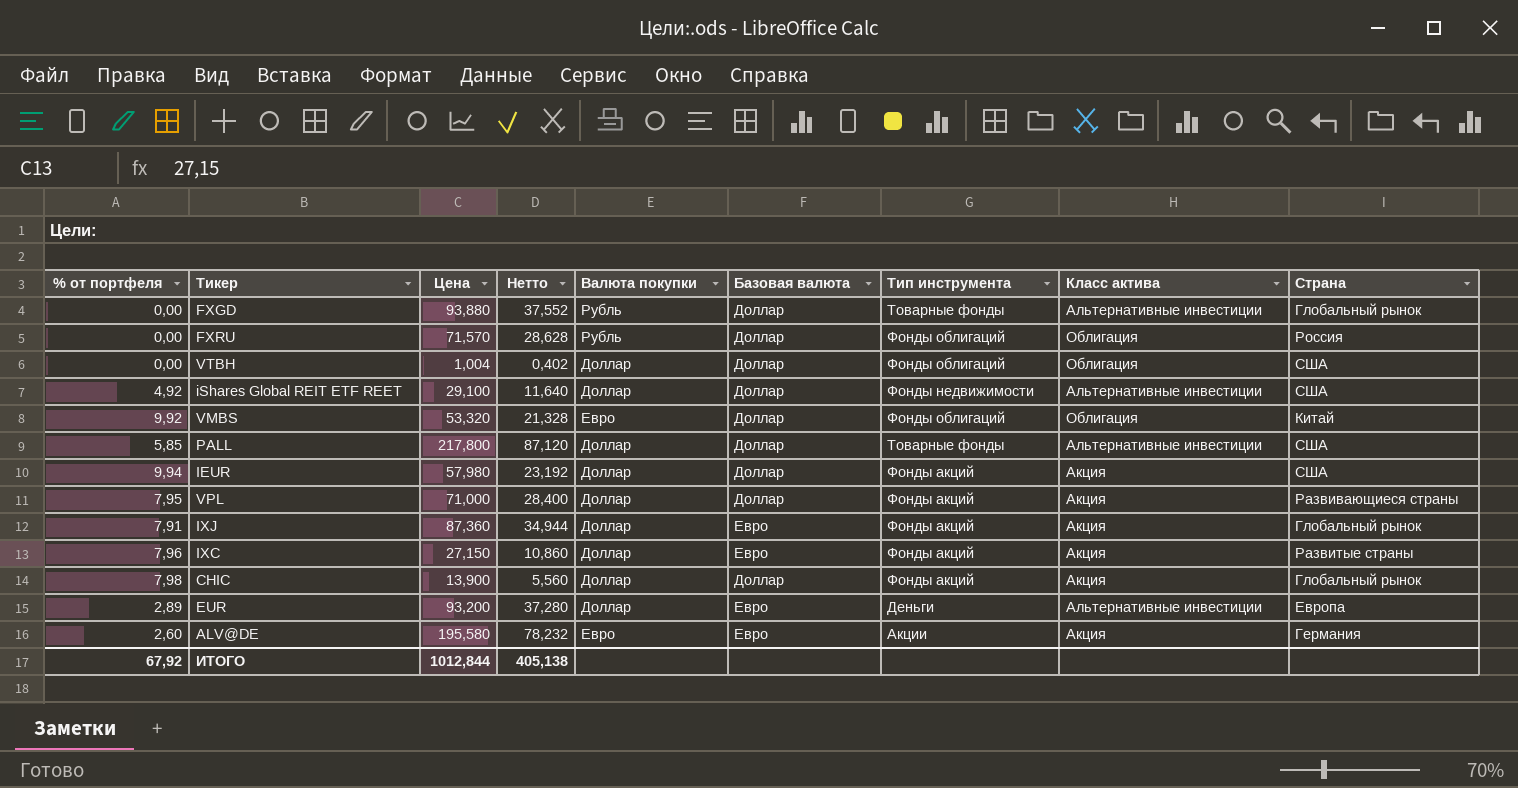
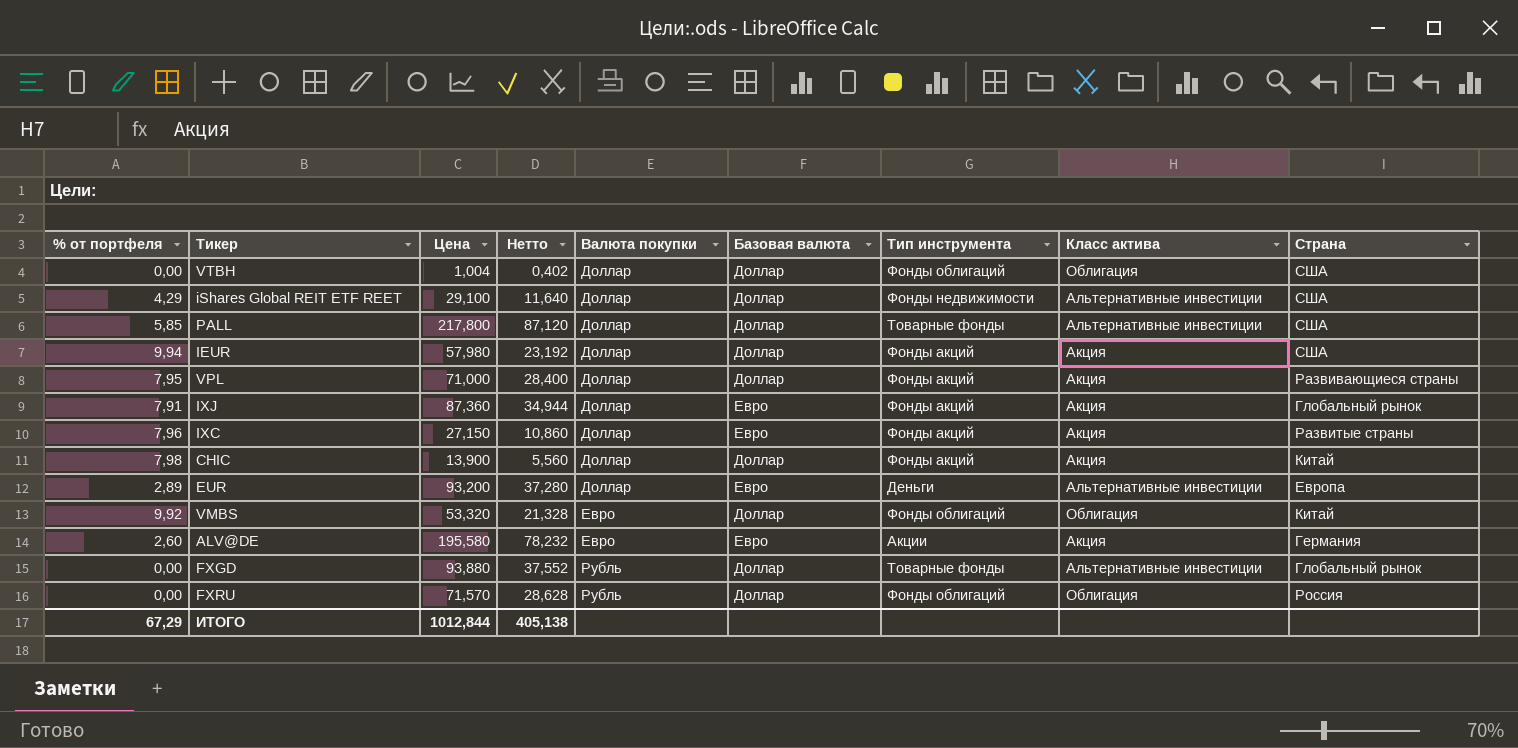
row order: none -> Валюта покупки ascending
iShares Global REIT ETF REET | % от портфеля: 4,92 -> 4,29
CHIC | Страна: Глобальный рынок -> Китай
ИТОГО | % от портфеля: 67,92 -> 67,29

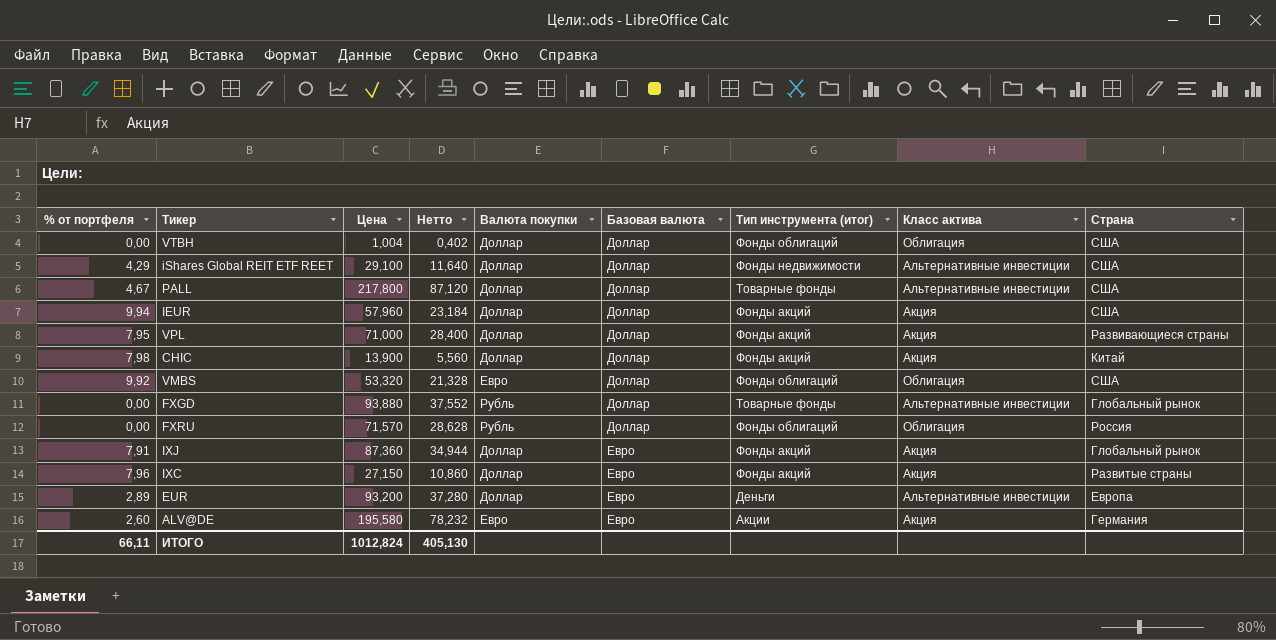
row order: Валюта покупки ascending -> Базовая валюта ascending
column name: Тип инструмента -> Тип инструмента (итог)
PALL | % от портфеля: 5,85 -> 4,67
IEUR | Цена: 57,980 -> 57,960
IEUR | Нетто: 23,192 -> 23,184
VMBS | Страна: Китай -> США
ИТОГО | % от портфеля: 67,29 -> 66,11
ИТОГО | Цена: 1012,844 -> 1012,824
ИТОГО | Нетто: 405,138 -> 405,130

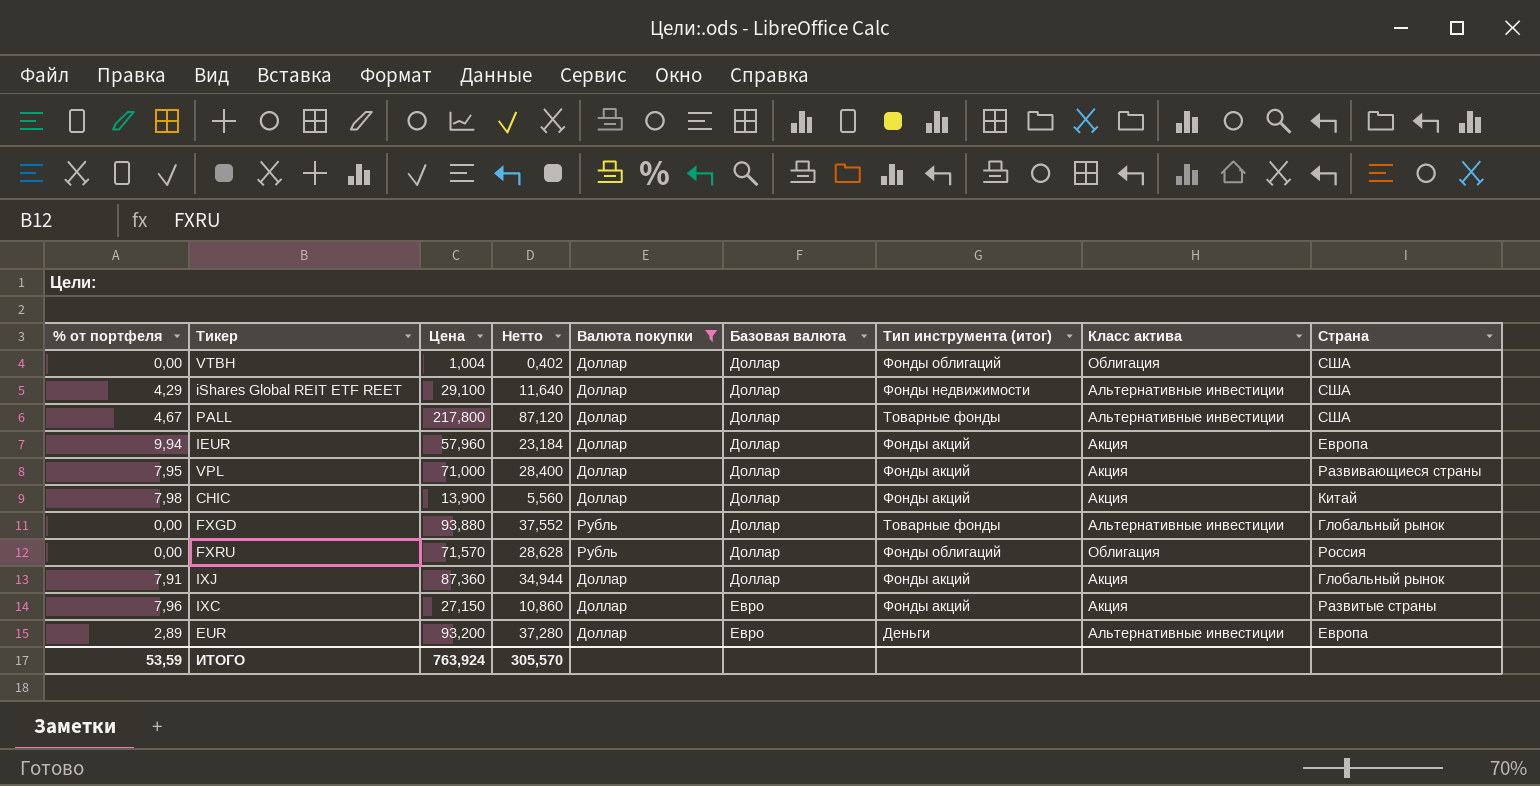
filter: none -> Валюта покупки != Евро
IEUR | Страна: США -> Европа
IXJ | Базовая валюта: Евро -> Доллар
ИТОГО | % от портфеля: 66,11 -> 53,59
ИТОГО | Цена: 1012,824 -> 763,924
ИТОГО | Нетто: 405,130 -> 305,570

